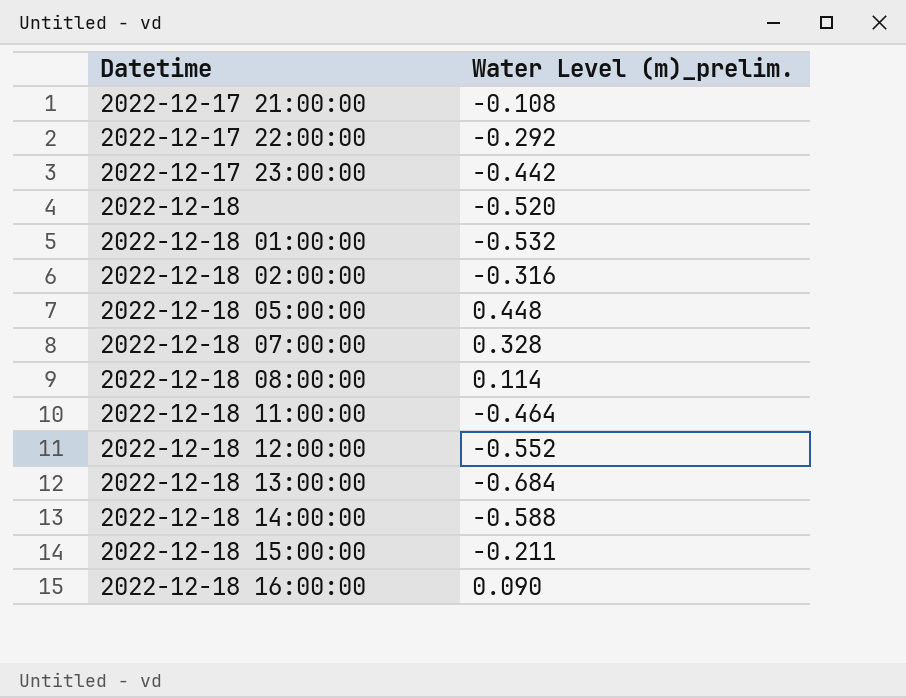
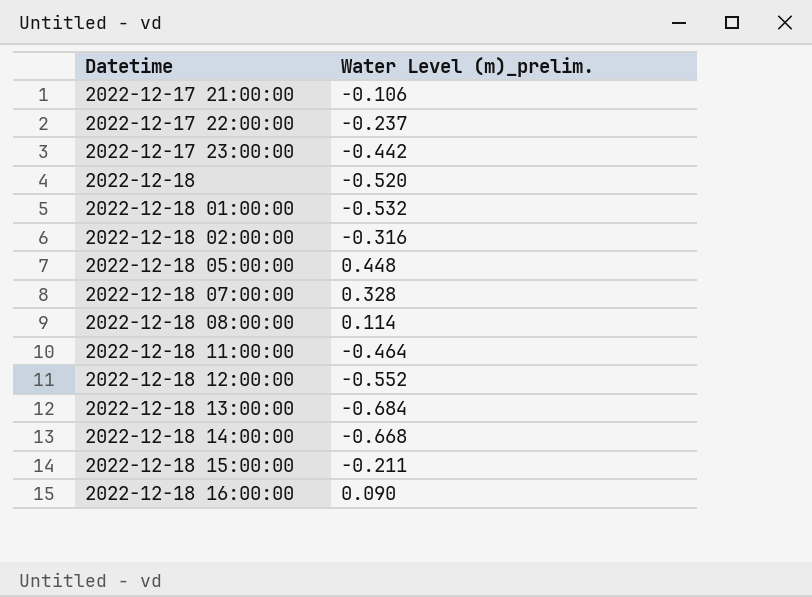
2022-12-17 21:00:00 | Water Level (m)_prelim.: -0.108 -> -0.106
2022-12-17 22:00:00 | Water Level (m)_prelim.: -0.292 -> -0.237
2022-12-18 14:00:00 | Water Level (m)_prelim.: -0.588 -> -0.668

